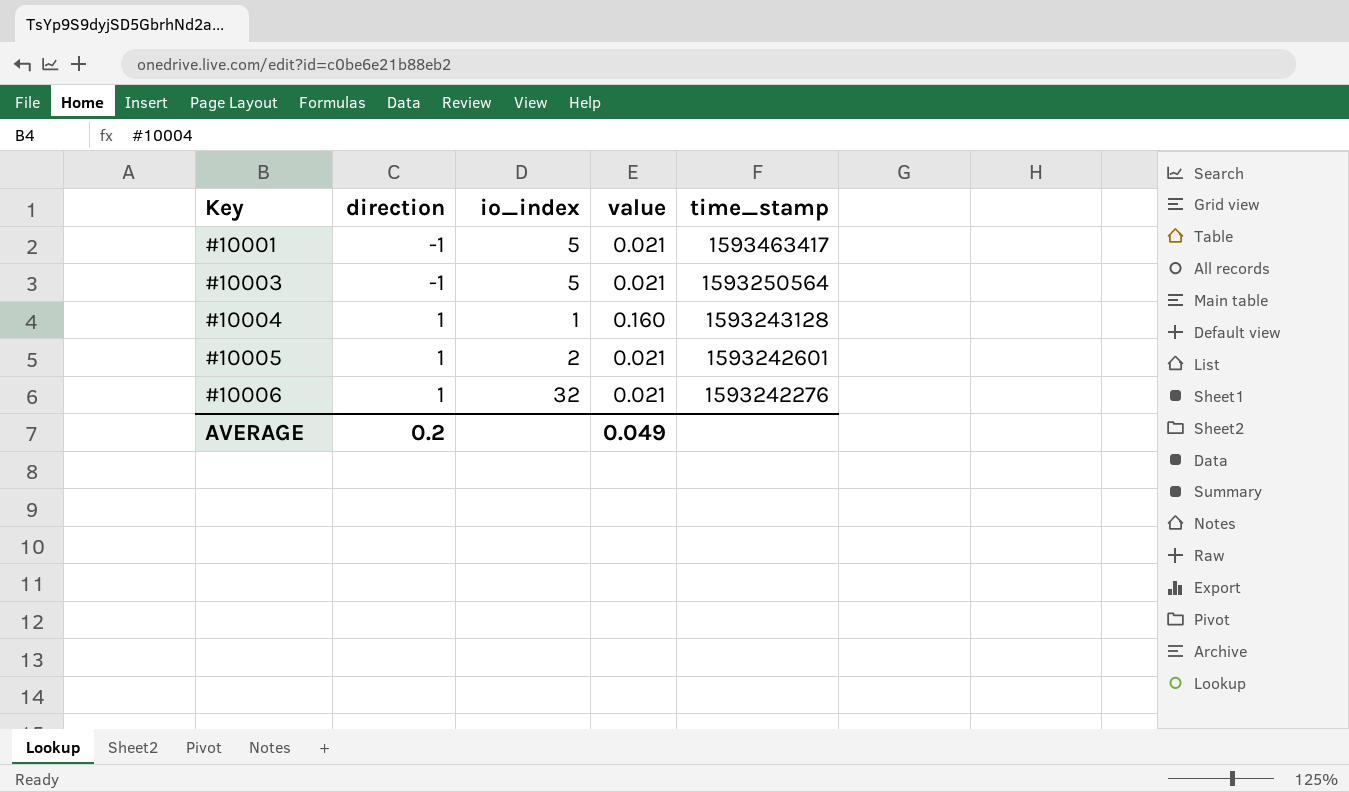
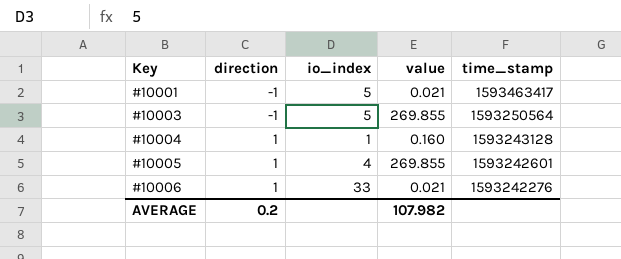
#10003 | value: 0.021 -> 269.855
#10005 | io_index: 2 -> 4
#10005 | value: 0.021 -> 269.855
#10006 | io_index: 32 -> 33
AVERAGE | value: 0.049 -> 107.982

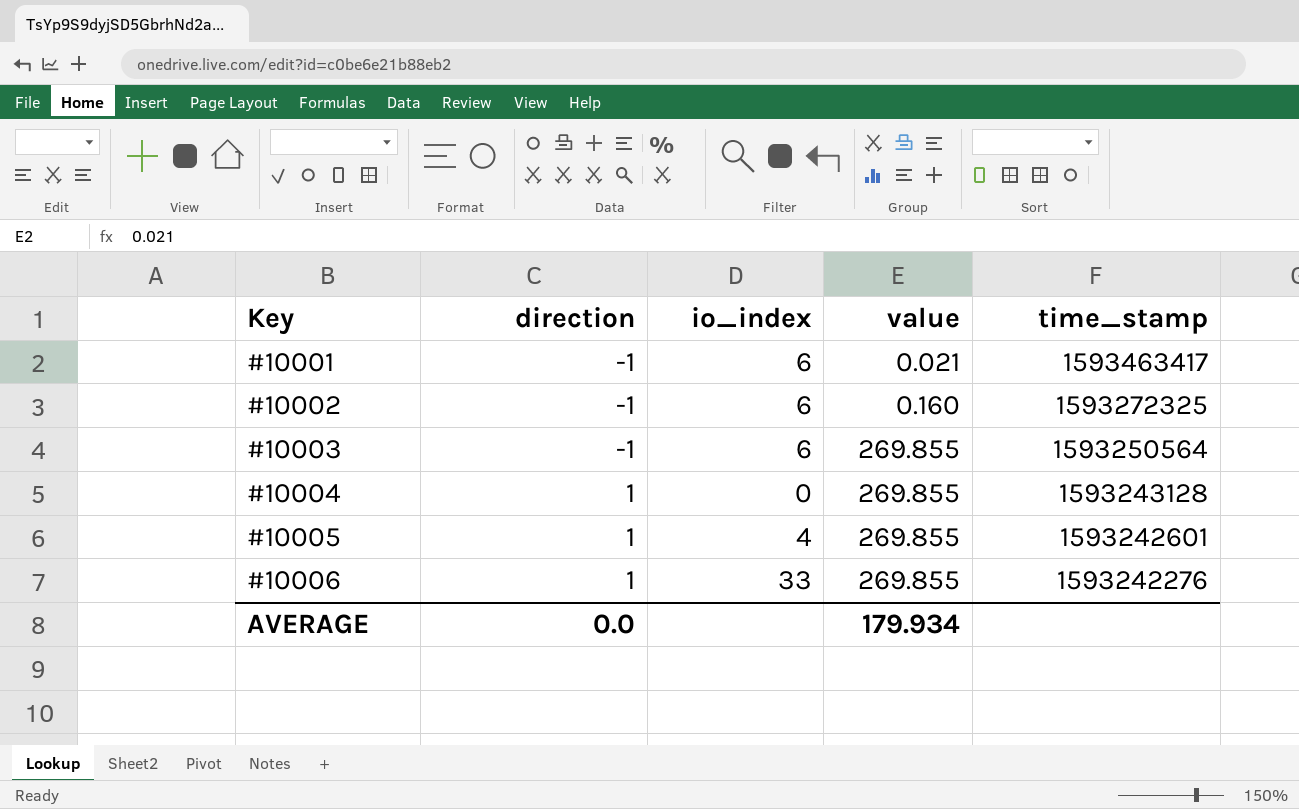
#10001 | io_index: 5 -> 6
row #10002: none -> -1 | 6 | 0.160 | 1593272325
#10003 | io_index: 5 -> 6
#10004 | io_index: 1 -> 0
#10004 | value: 0.160 -> 269.855
#10006 | value: 0.021 -> 269.855
AVERAGE | direction: 0.2 -> 0.0
AVERAGE | value: 107.982 -> 179.934

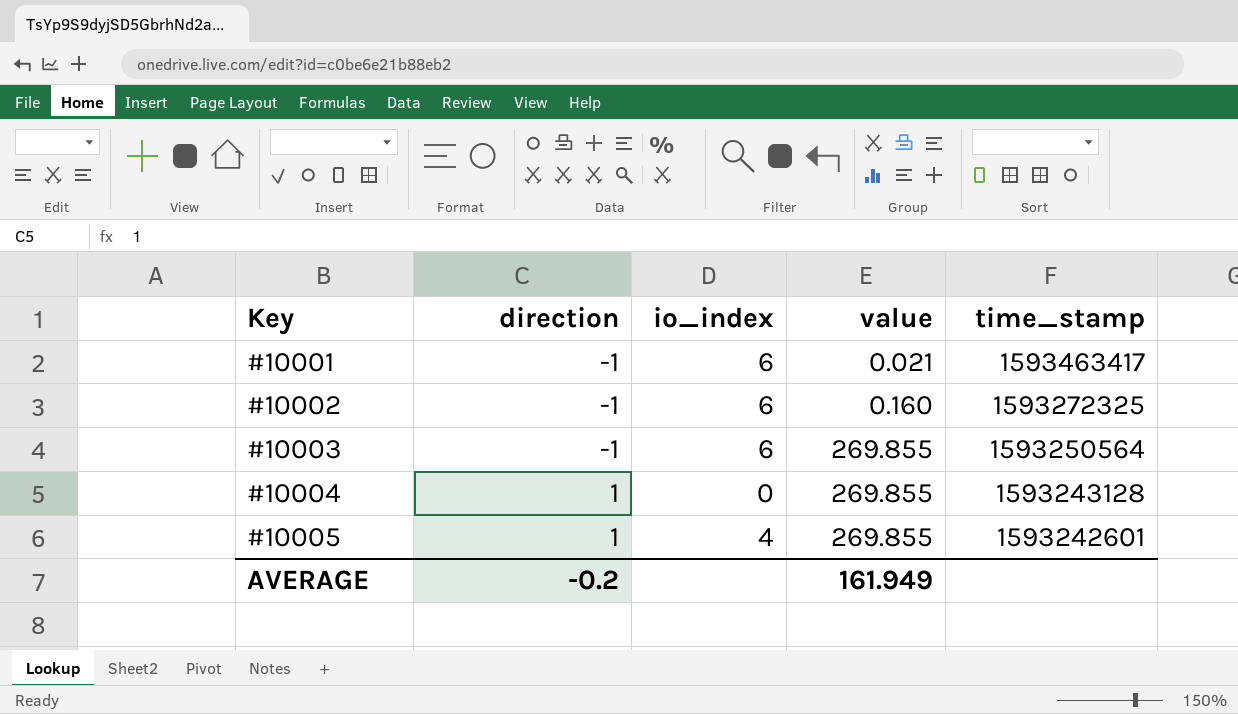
row #10006: 1 | 33 | 269.855 | 1593242276 -> none
AVERAGE | direction: 0.0 -> -0.2
AVERAGE | value: 179.934 -> 161.949

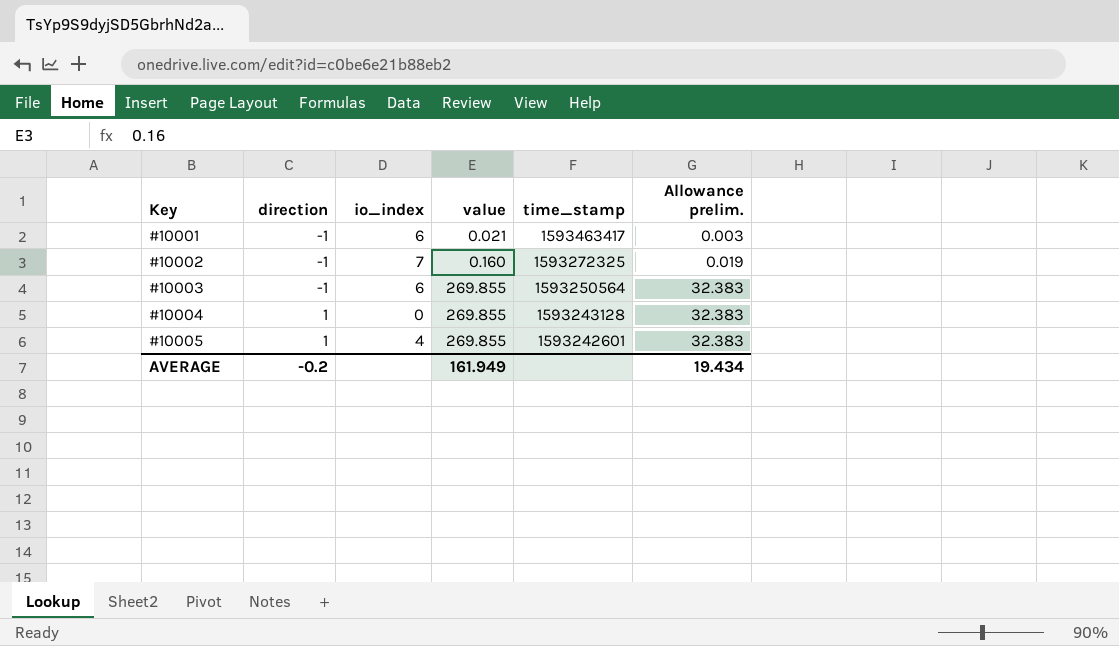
column Allowance prelim. | formula: none -> [value] * 0.12
#10002 | io_index: 6 -> 7

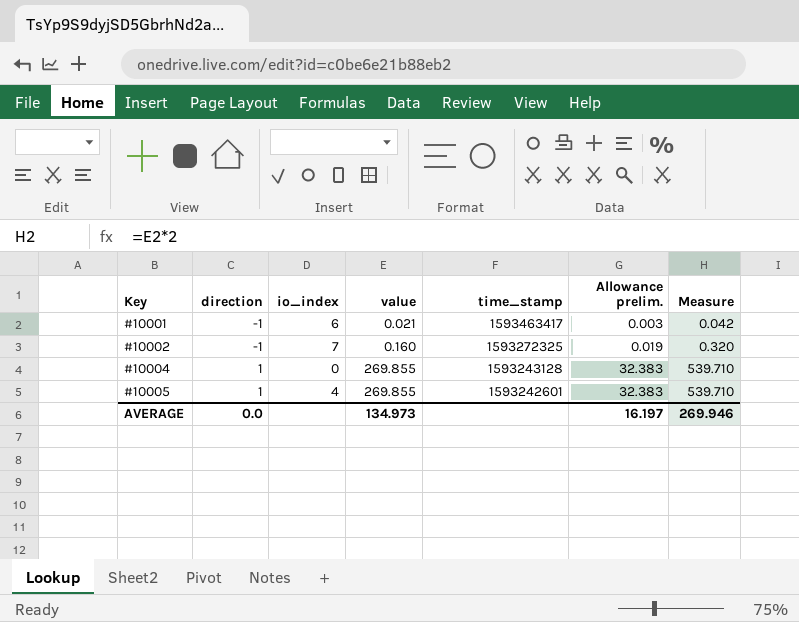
column Measure | formula: none -> [value] * 2
row #10003: -1 | 6 | 269.855 | 1593250564 | 32.383 -> none
AVERAGE | direction: -0.2 -> 0.0
AVERAGE | value: 161.949 -> 134.973
AVERAGE | Allowance prelim.: 19.434 -> 16.197

